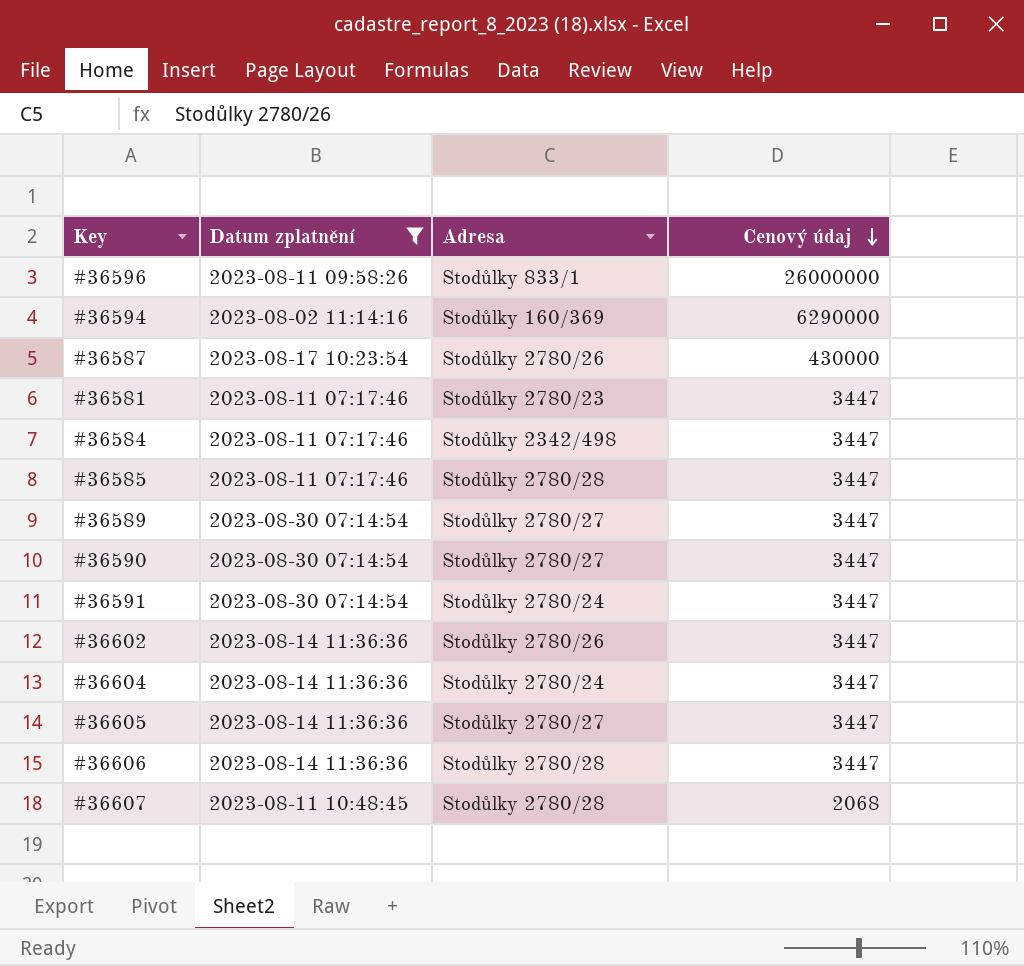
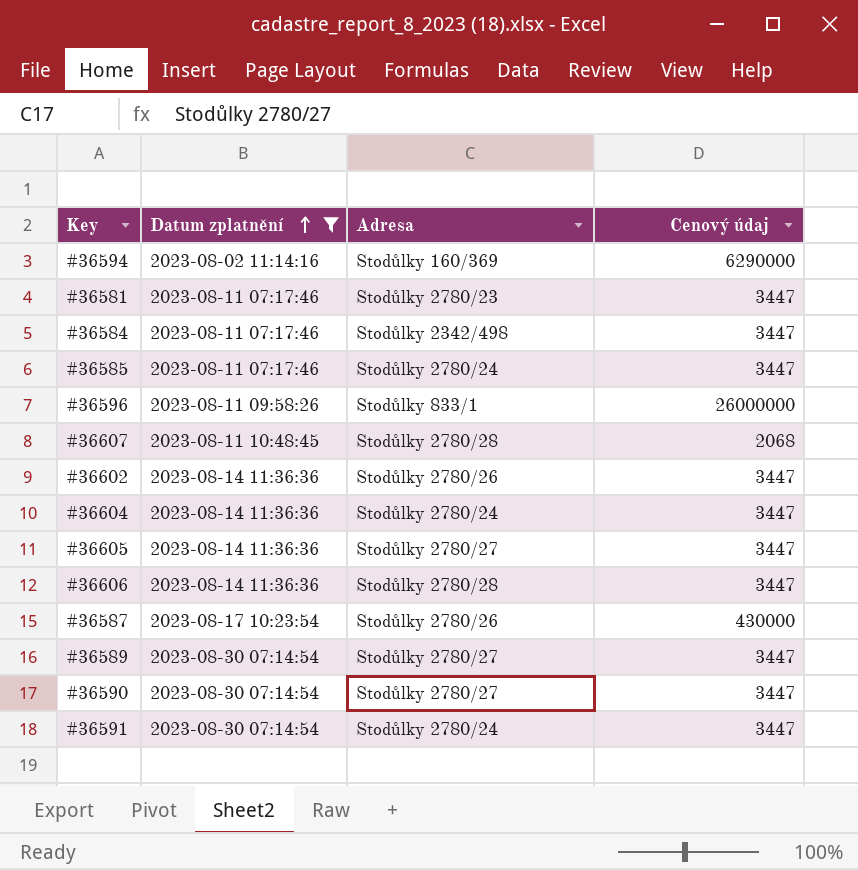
row order: Cenový údaj descending -> Datum zplatnění ascending
#36585 | Adresa: Stodůlky 2780/28 -> Stodůlky 2780/24

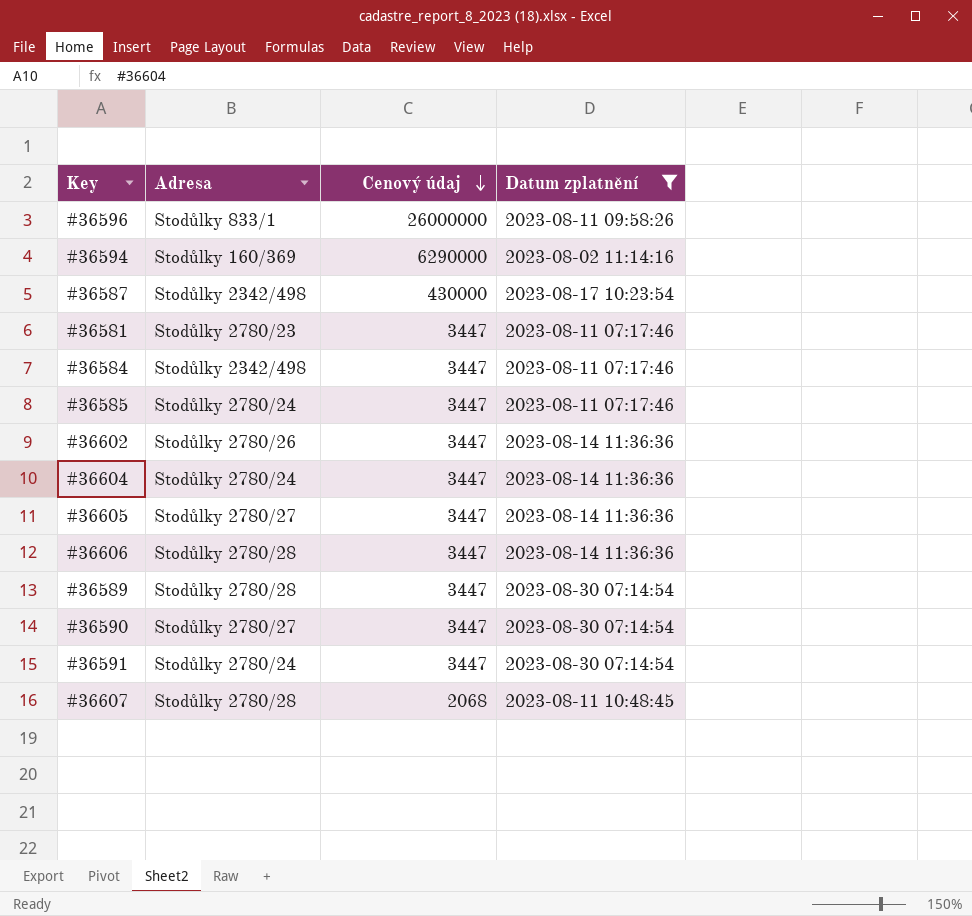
row order: Datum zplatnění ascending -> Cenový údaj descending
column Datum zplatnění | position: 2 -> 4
#36587 | Adresa: Stodůlky 2780/26 -> Stodůlky 2342/498
#36589 | Adresa: Stodůlky 2780/27 -> Stodůlky 2780/28

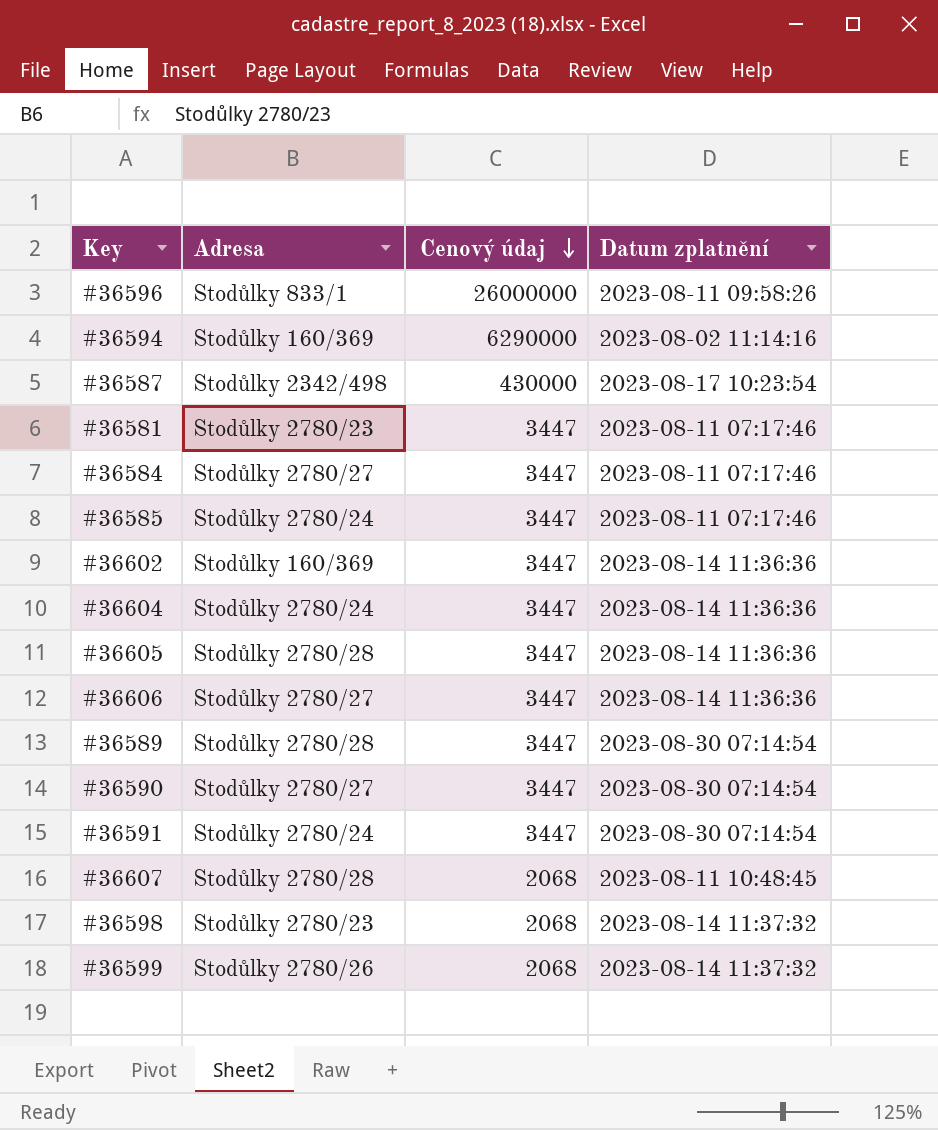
filter: Datum zplatnění != 2023-08-14 11:37:32 -> none
#36584 | Adresa: Stodůlky 2342/498 -> Stodůlky 2780/27
#36602 | Adresa: Stodůlky 2780/26 -> Stodůlky 160/369
#36605 | Adresa: Stodůlky 2780/27 -> Stodůlky 2780/28
#36606 | Adresa: Stodůlky 2780/28 -> Stodůlky 2780/27

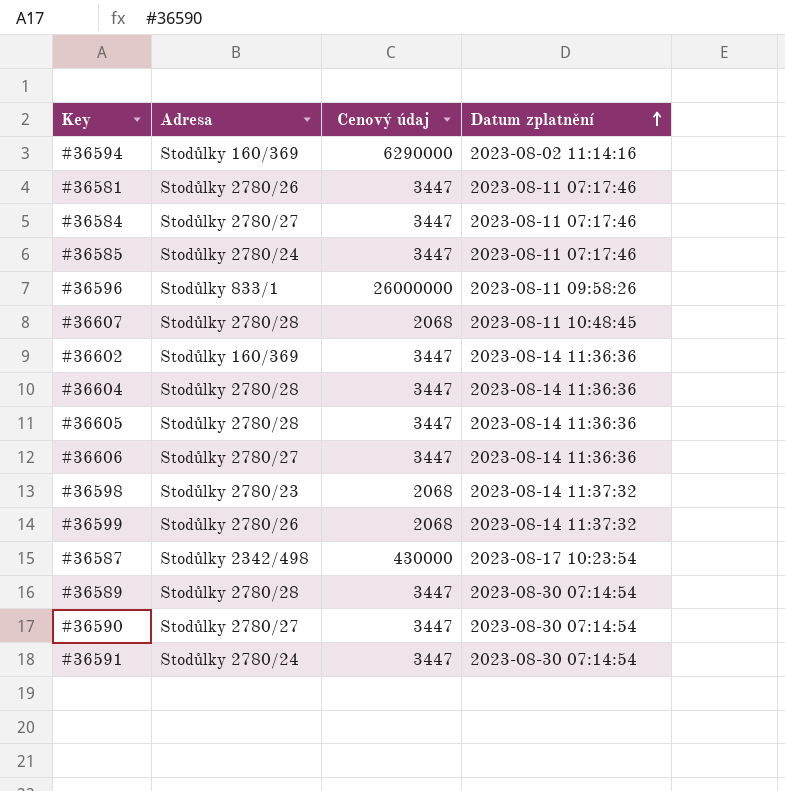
row order: Cenový údaj descending -> Datum zplatnění ascending
#36581 | Adresa: Stodůlky 2780/23 -> Stodůlky 2780/26
#36604 | Adresa: Stodůlky 2780/24 -> Stodůlky 2780/28

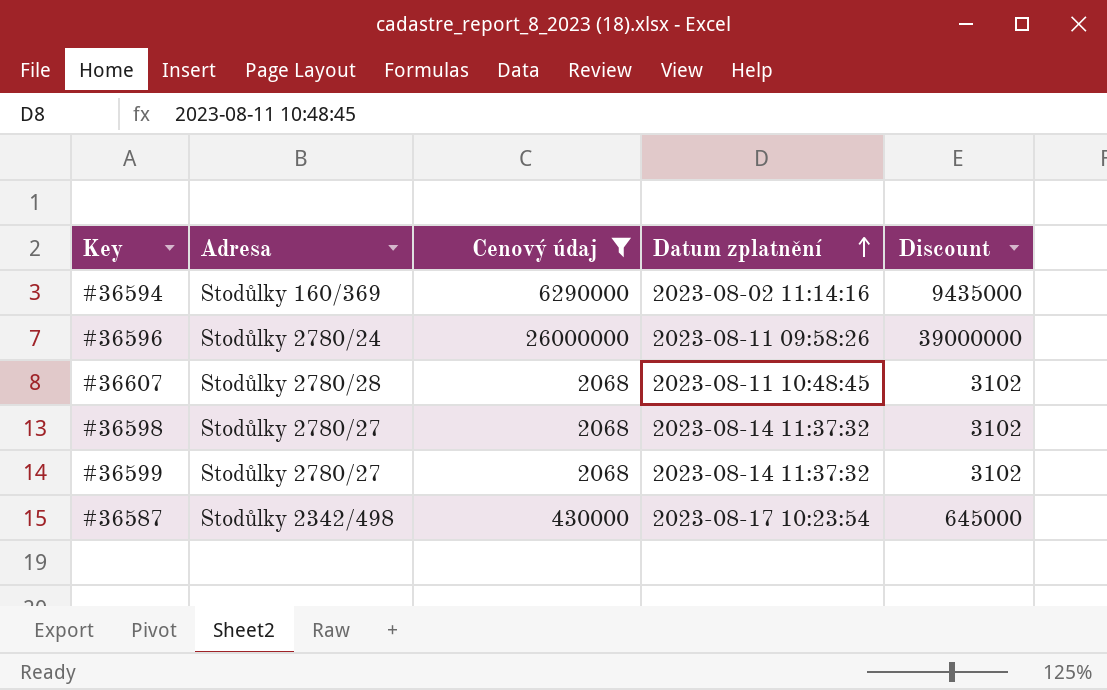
filter: none -> Cenový údaj != 3447
column Discount | formula: none -> [Cenový údaj] * 1.5
#36596 | Adresa: Stodůlky 833/1 -> Stodůlky 2780/24
#36598 | Adresa: Stodůlky 2780/23 -> Stodůlky 2780/27
#36599 | Adresa: Stodůlky 2780/26 -> Stodůlky 2780/27

